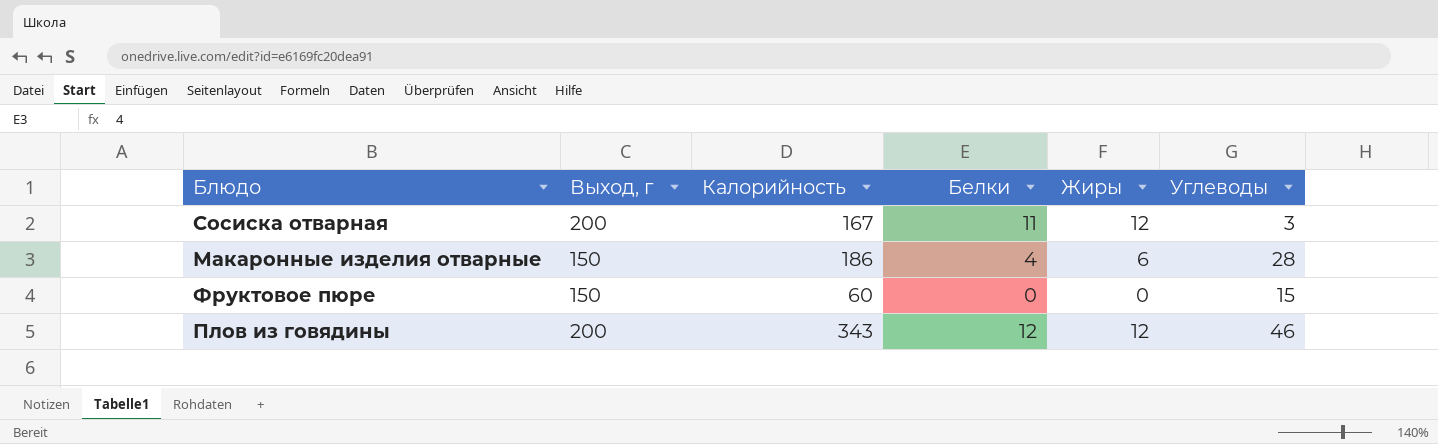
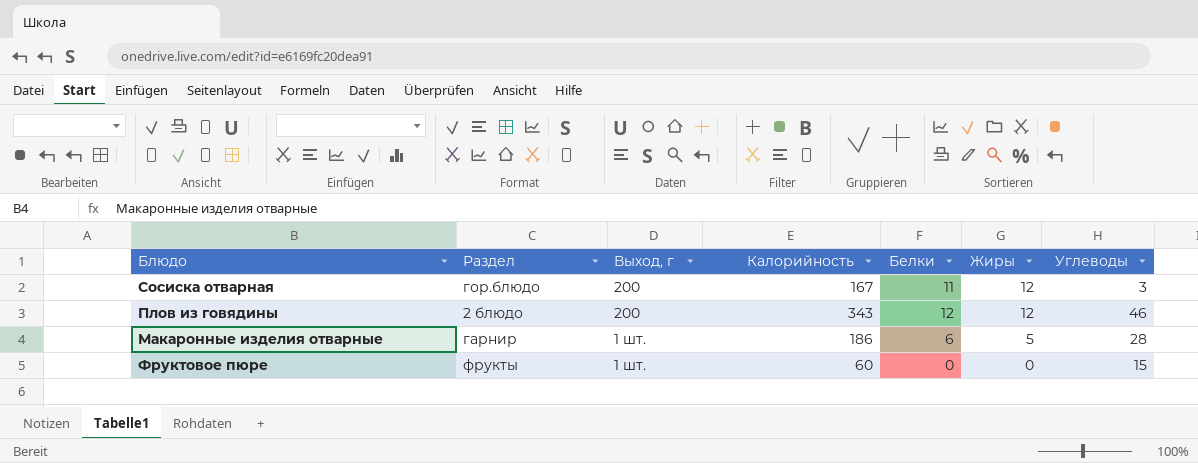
row order: none -> Выход, г descending
column Раздел | position: none -> 2
Макаронные изделия отварные | Выход, г: 150 -> 1 шт.
Макаронные изделия отварные | Белки: 4 -> 6
Макаронные изделия отварные | Жиры: 6 -> 5
Фруктовое пюре | Выход, г: 150 -> 1 шт.

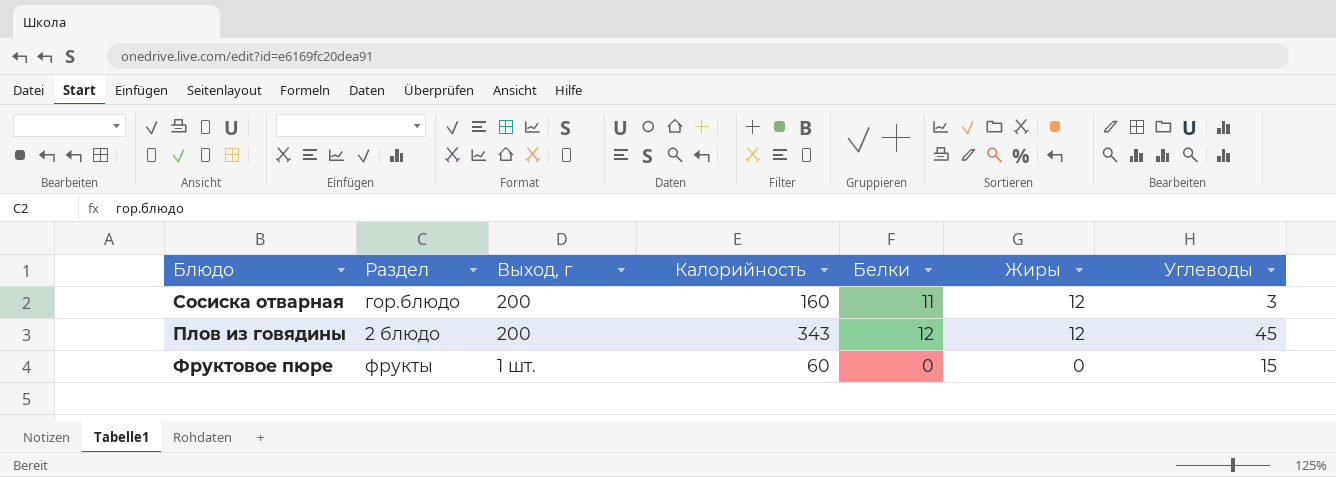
row Макаронные изделия отварные: гарнир | 1 шт. | 186 | 6 | 5 | 28 -> none
Сосиска отварная | Калорийность: 167 -> 160
Плов из говядины | Углеводы: 46 -> 45

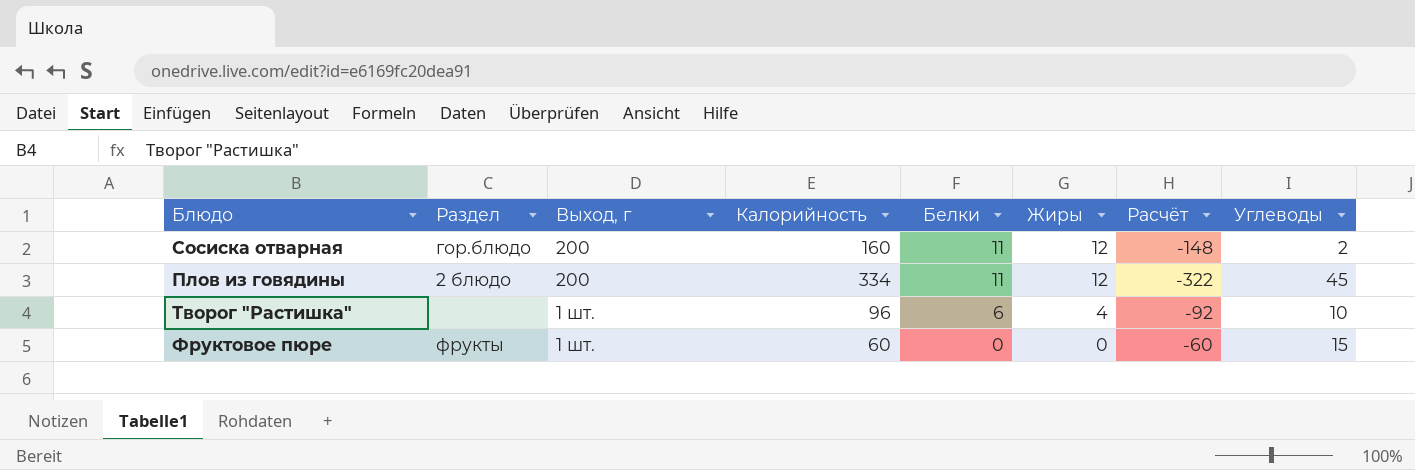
column Расчёт | formula: none -> [Жиры] - [Калорийность]
Сосиска отварная | Углеводы: 3 -> 2
Плов из говядины | Калорийность: 343 -> 334
Плов из говядины | Белки: 12 -> 11
row Творог "Растишка": none -> none | 1 шт. | 96 | 6 | 4 | -92 | 10

